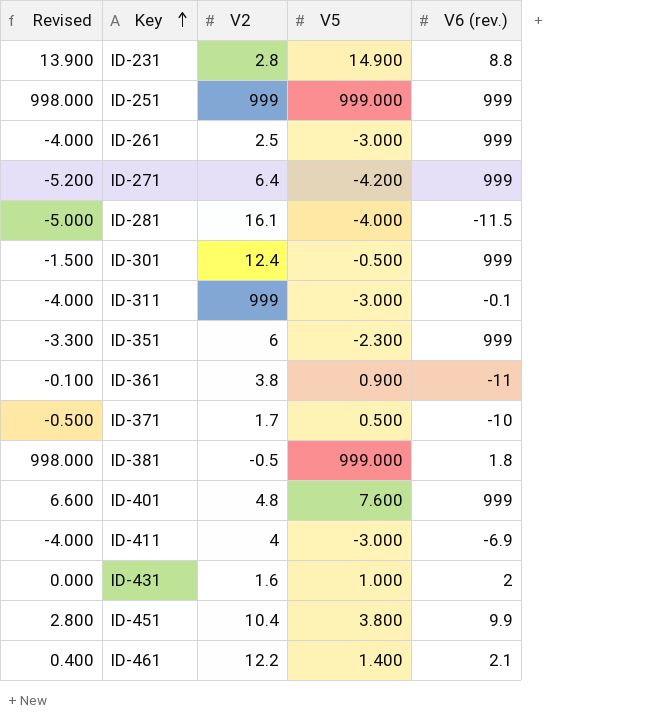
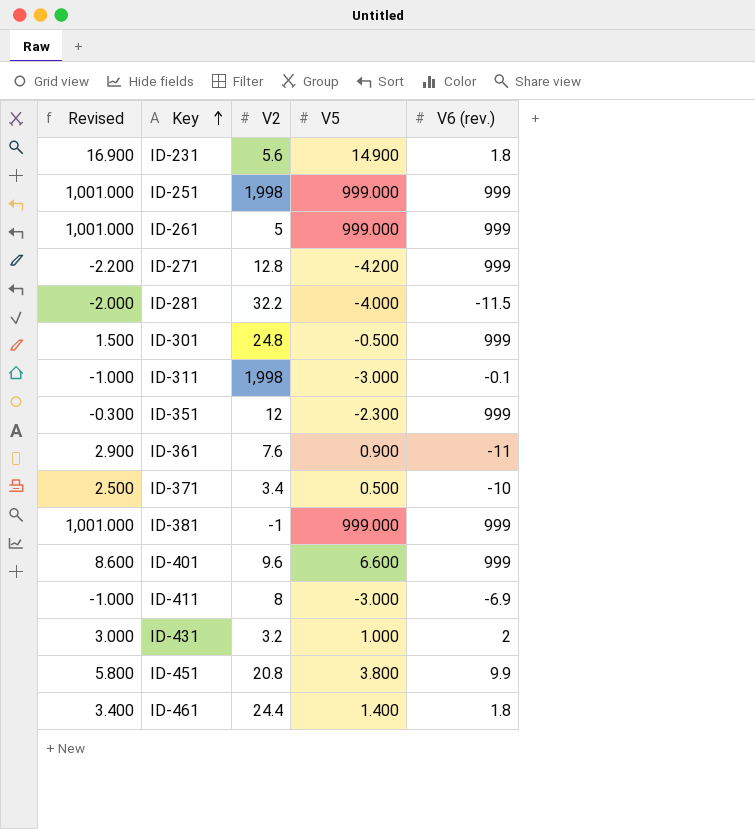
column Revised | formula: [V5] - 1 -> [V5] + 2
ID-231 | V2: 2.8 -> 5.6
ID-231 | V6 (rev.): 8.8 -> 1.8
ID-251 | V2: 999 -> 1,998
ID-261 | V2: 2.5 -> 5
ID-261 | V5: -3.000 -> 999.000
ID-271 | V2: 6.4 -> 12.8
ID-281 | V2: 16.1 -> 32.2
ID-301 | V2: 12.4 -> 24.8
ID-311 | V2: 999 -> 1,998
ID-351 | V2: 6 -> 12
ID-361 | V2: 3.8 -> 7.6
ID-371 | V2: 1.7 -> 3.4
ID-381 | V2: -0.5 -> -1
ID-381 | V6 (rev.): 1.8 -> 999
ID-401 | V2: 4.8 -> 9.6
ID-401 | V5: 7.600 -> 6.600
ID-411 | V2: 4 -> 8
ID-431 | V2: 1.6 -> 3.2
ID-451 | V2: 10.4 -> 20.8
ID-461 | V2: 12.2 -> 24.4
ID-461 | V6 (rev.): 2.1 -> 1.8

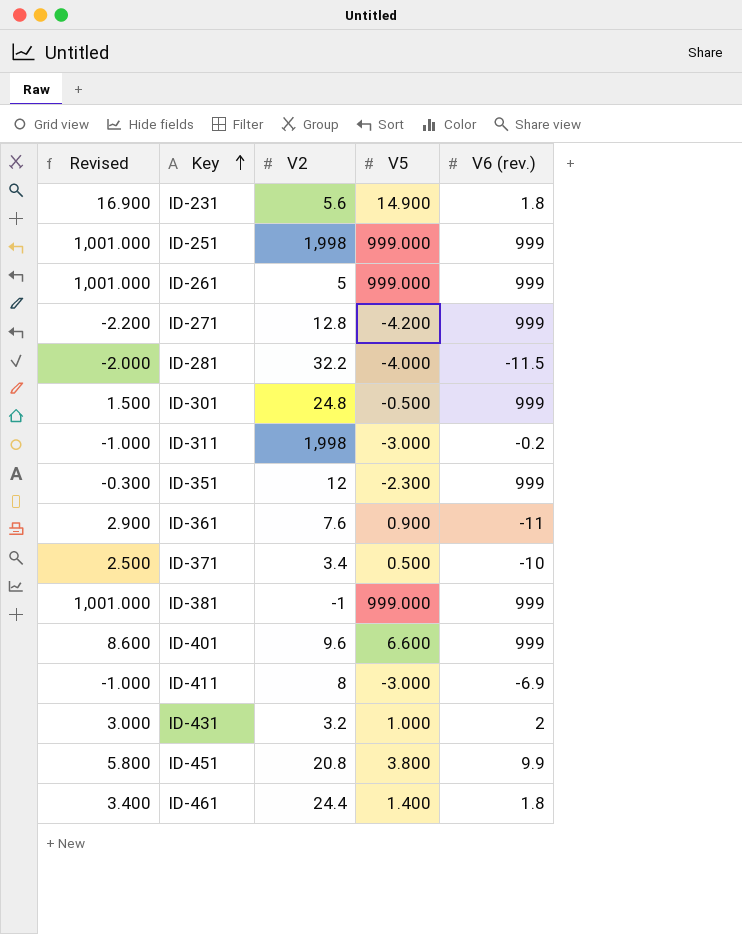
ID-311 | V6 (rev.): -0.1 -> -0.2

